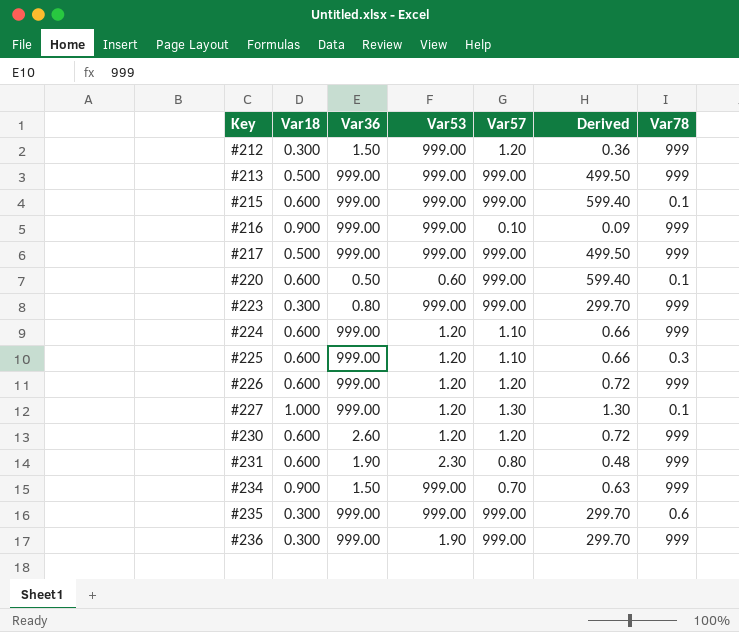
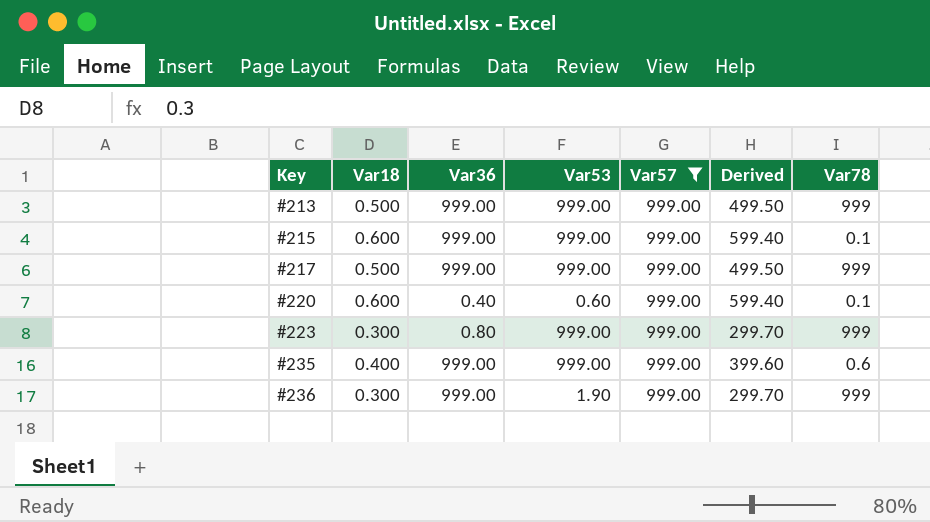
filter: none -> Var57 = 999.00
#220 | Var36: 0.50 -> 0.40
#235 | Var18: 0.300 -> 0.400
#235 | Derived: 299.70 -> 399.60

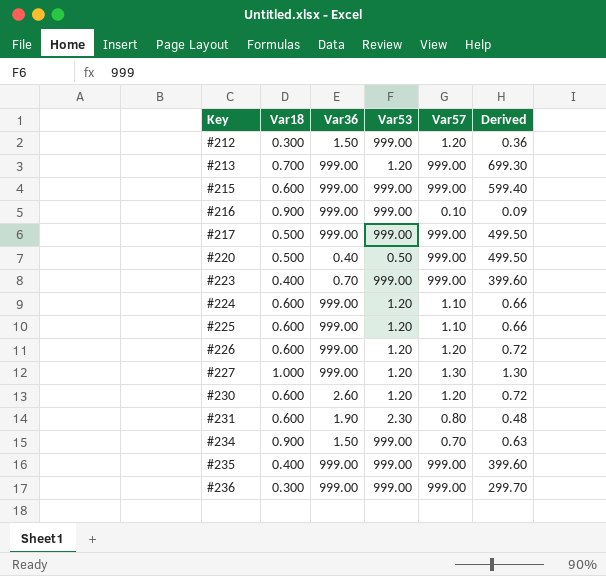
filter: Var57 = 999.00 -> none
column Var78 | position: 7 -> none
#213 | Var18: 0.500 -> 0.700
#213 | Var53: 999.00 -> 1.20
#213 | Derived: 499.50 -> 699.30
#220 | Var18: 0.600 -> 0.500
#220 | Var53: 0.60 -> 0.50
#220 | Derived: 599.40 -> 499.50
#223 | Var18: 0.300 -> 0.400
#223 | Var36: 0.80 -> 0.70
#223 | Derived: 299.70 -> 399.60
#236 | Var53: 1.90 -> 999.00

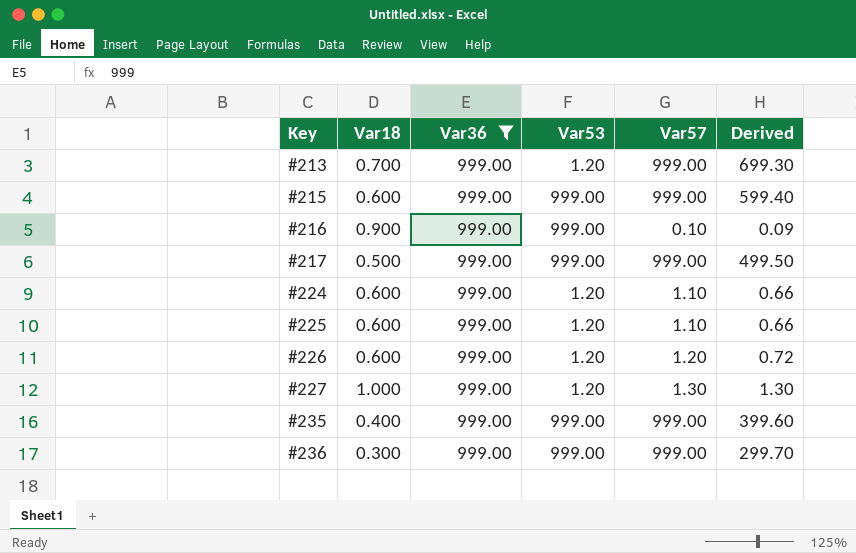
filter: none -> Var36 = 999.00

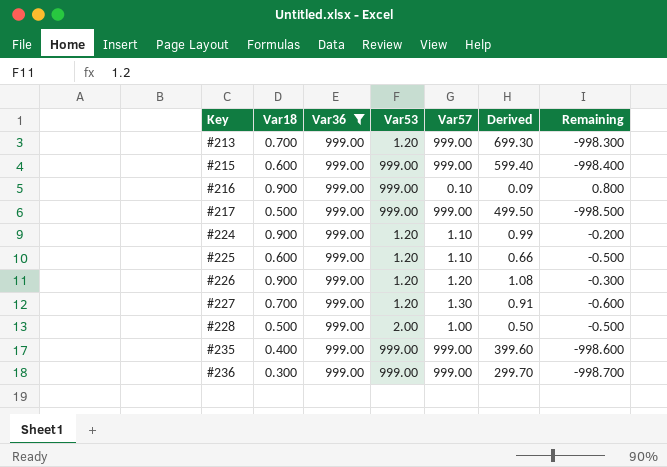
column Remaining | formula: none -> [Var18] - [Var57]
#224 | Var18: 0.600 -> 0.900
#224 | Derived: 0.66 -> 0.99
#226 | Var18: 0.600 -> 0.900
#226 | Derived: 0.72 -> 1.08
#227 | Var18: 1.000 -> 0.700
#227 | Derived: 1.30 -> 0.91
row #228: none -> 0.500 | 999.00 | 2.00 | 1.00 | 0.50 | -0.500

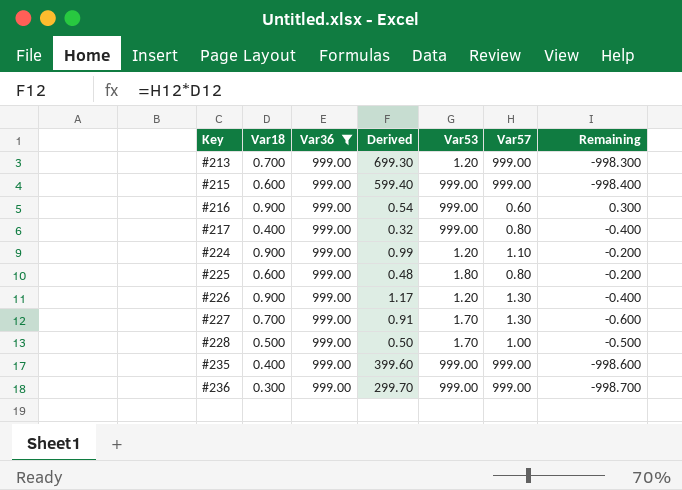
column Derived | position: 6 -> 4
#216 | Derived: 0.09 -> 0.54
#216 | Var57: 0.10 -> 0.60
#216 | Remaining: 0.800 -> 0.300
#217 | Var18: 0.500 -> 0.400
#217 | Derived: 499.50 -> 0.32
#217 | Var57: 999.00 -> 0.80
#217 | Remaining: -998.500 -> -0.400
#225 | Derived: 0.66 -> 0.48
#225 | Var53: 1.20 -> 1.80
#225 | Var57: 1.10 -> 0.80
#225 | Remaining: -0.500 -> -0.200
#226 | Derived: 1.08 -> 1.17
#226 | Var57: 1.20 -> 1.30
#226 | Remaining: -0.300 -> -0.400
#227 | Var53: 1.20 -> 1.70
#228 | Var53: 2.00 -> 1.70

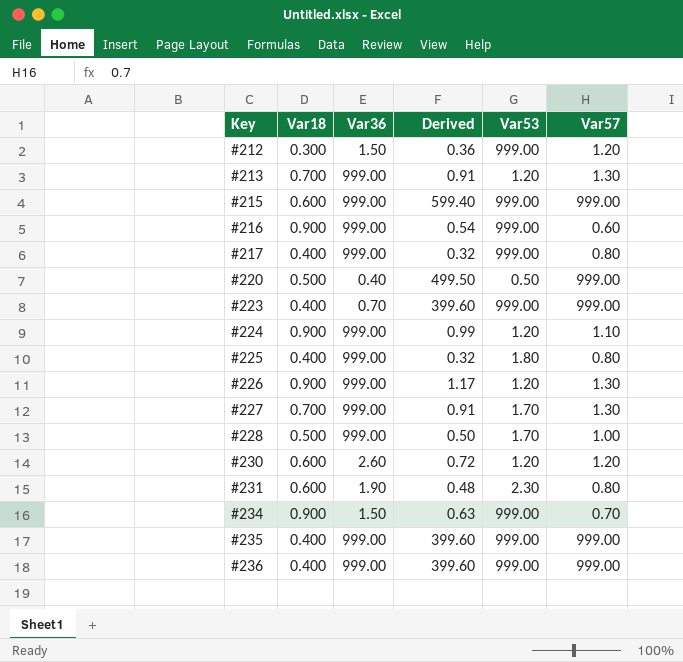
filter: Var36 = 999.00 -> none
column Remaining | formula: [Var18] - [Var57] -> none
#213 | Derived: 699.30 -> 0.91
#213 | Var57: 999.00 -> 1.30
#225 | Var18: 0.600 -> 0.400
#225 | Derived: 0.48 -> 0.32
#236 | Var18: 0.300 -> 0.400
#236 | Derived: 299.70 -> 399.60

